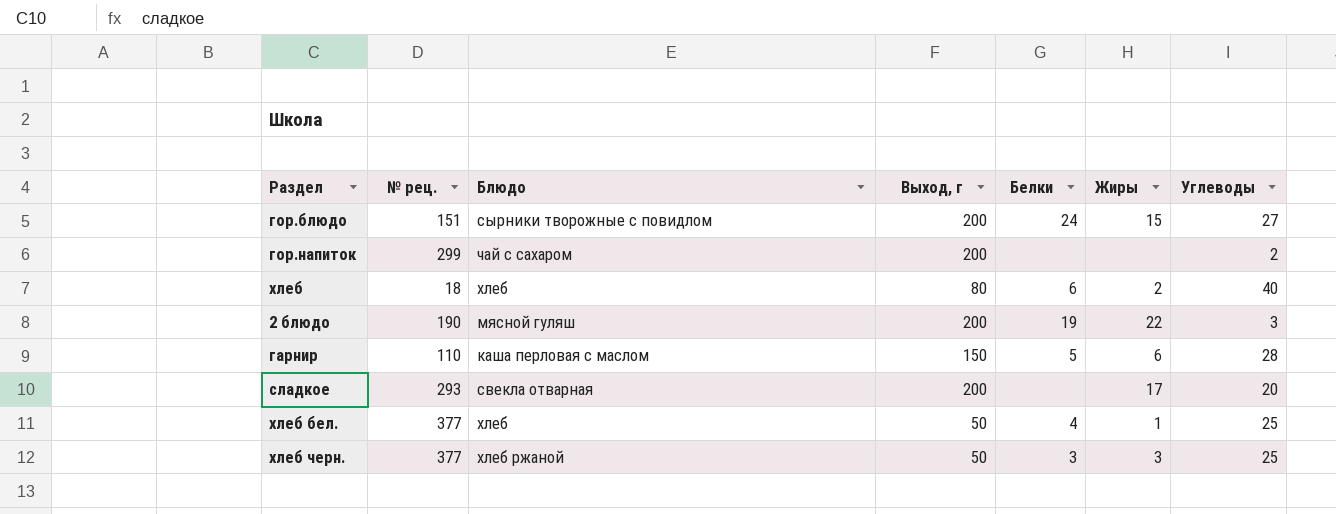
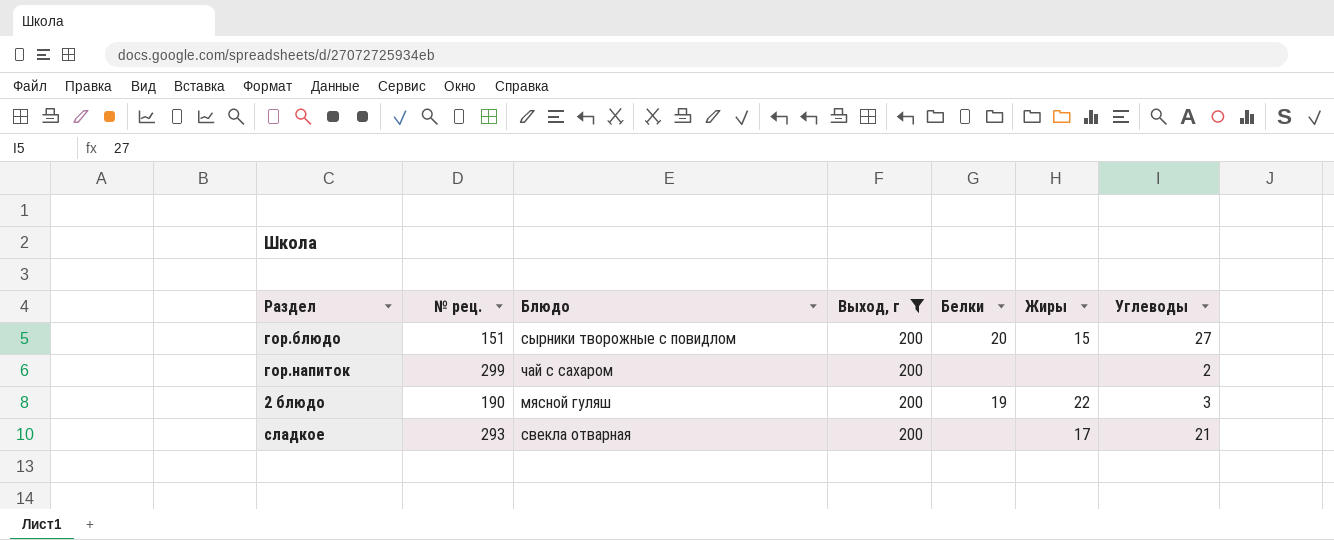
filter: none -> Выход, г = 200
гор.блюдо | Белки: 24 -> 20
сладкое | Углеводы: 20 -> 21

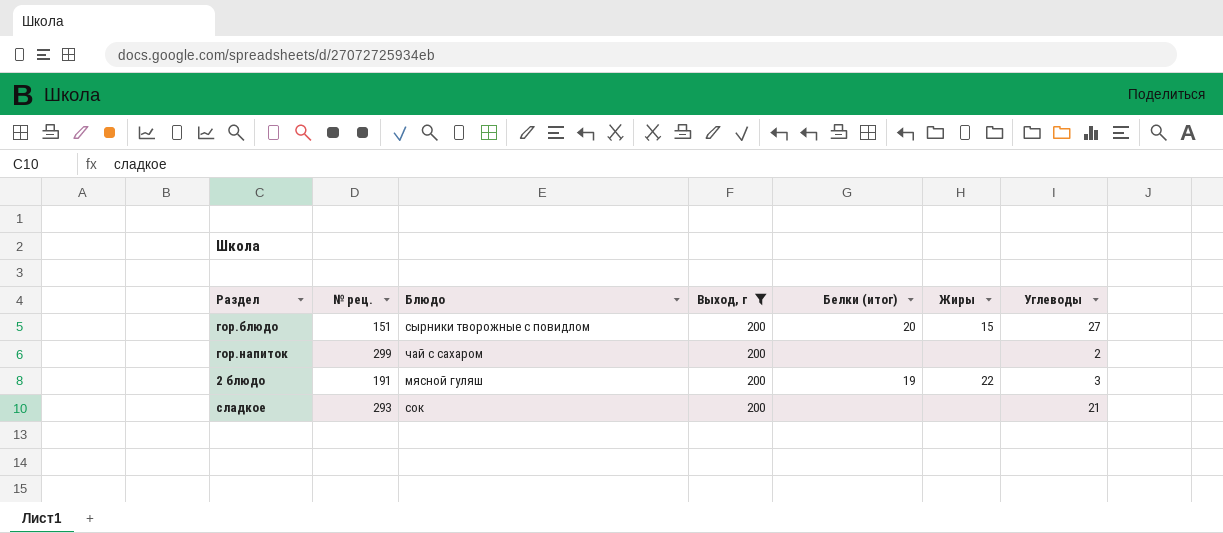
column name: Белки -> Белки (итог)
2 блюдо | № рец.: 190 -> 191
сладкое | Блюдо: свекла отварная -> сок
сладкое | Жиры: 17 -> none

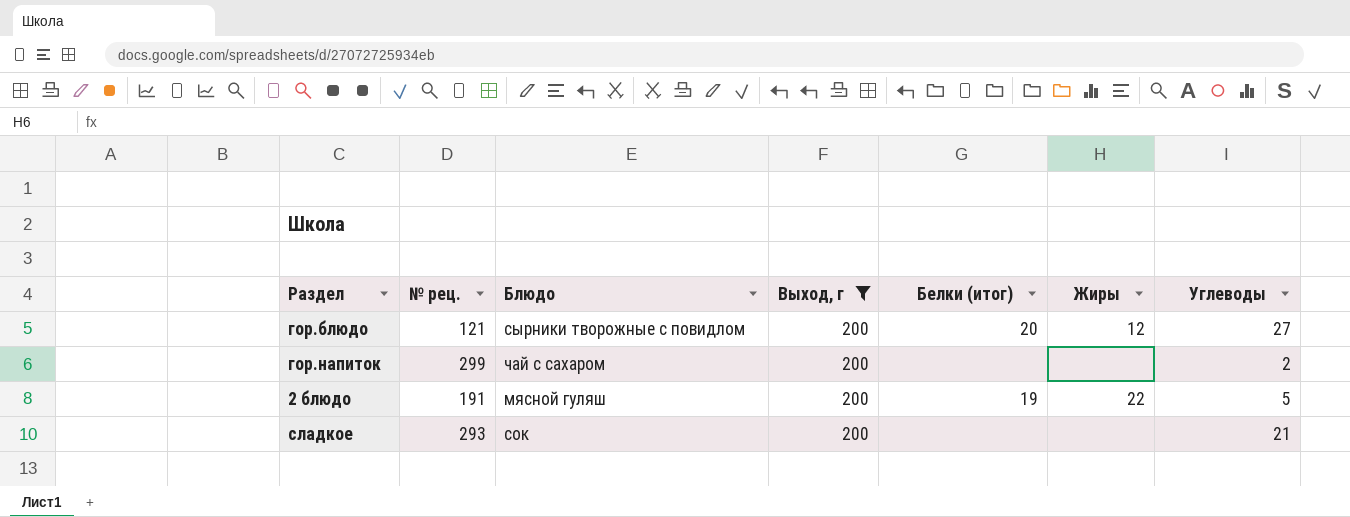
гор.блюдо | № рец.: 151 -> 121
гор.блюдо | Жиры: 15 -> 12
2 блюдо | Углеводы: 3 -> 5

